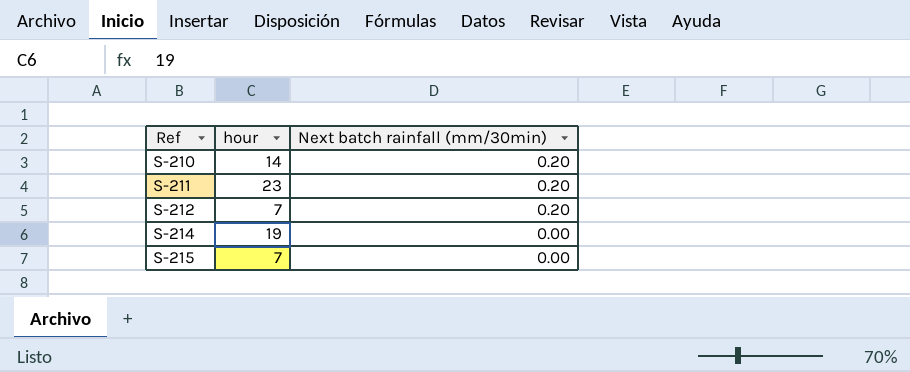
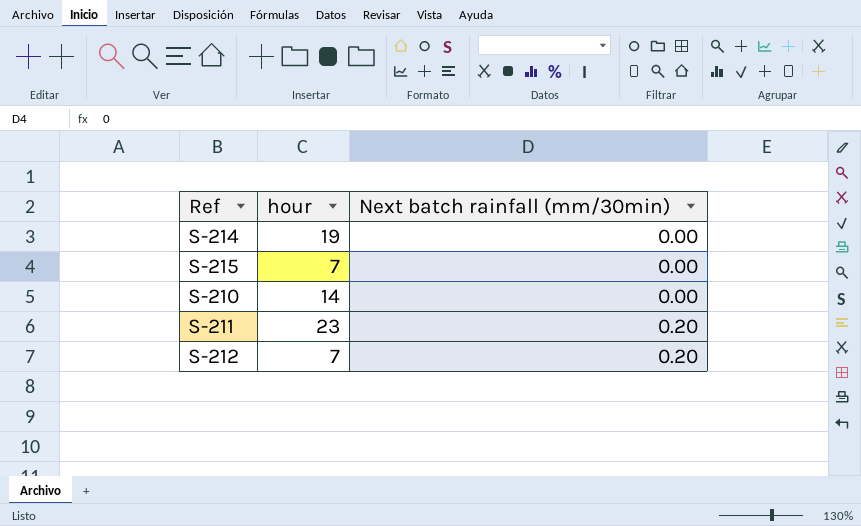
row order: Ref ascending -> Next batch rainfall (mm/30min) ascending
S-210 | Next batch rainfall (mm/30min): 0.20 -> 0.00

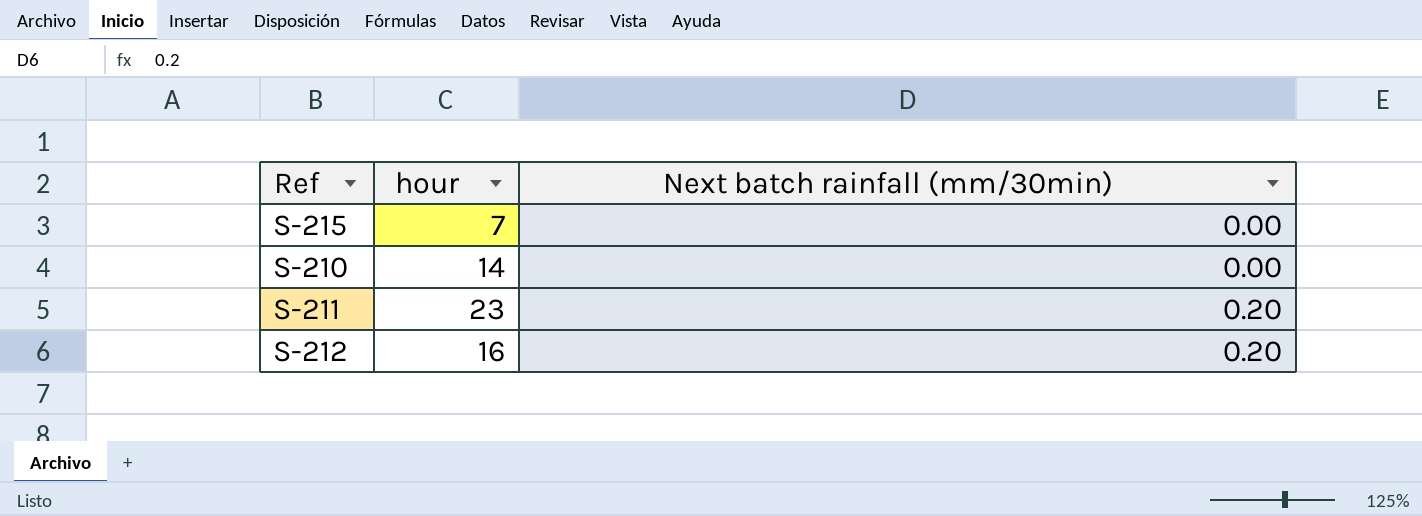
row S-214: 19 | 0.00 -> none
S-212 | hour: 7 -> 16

